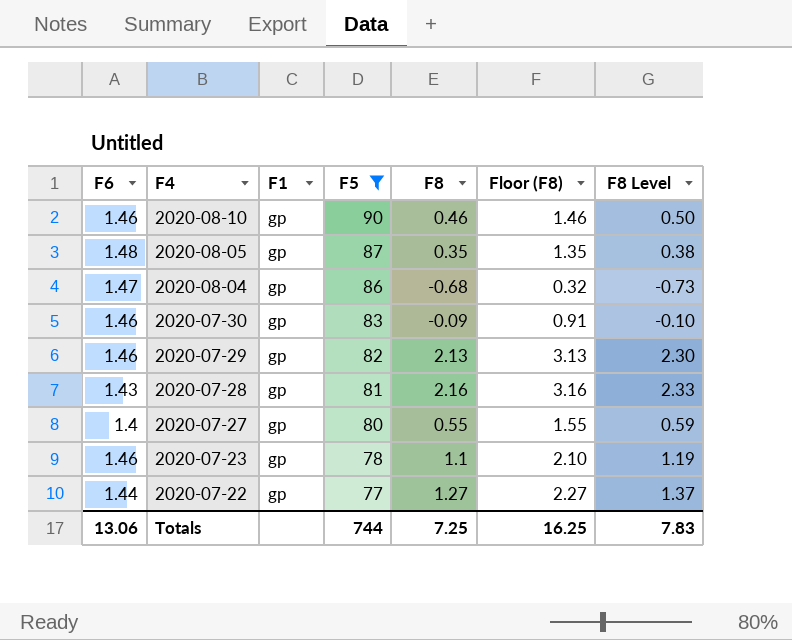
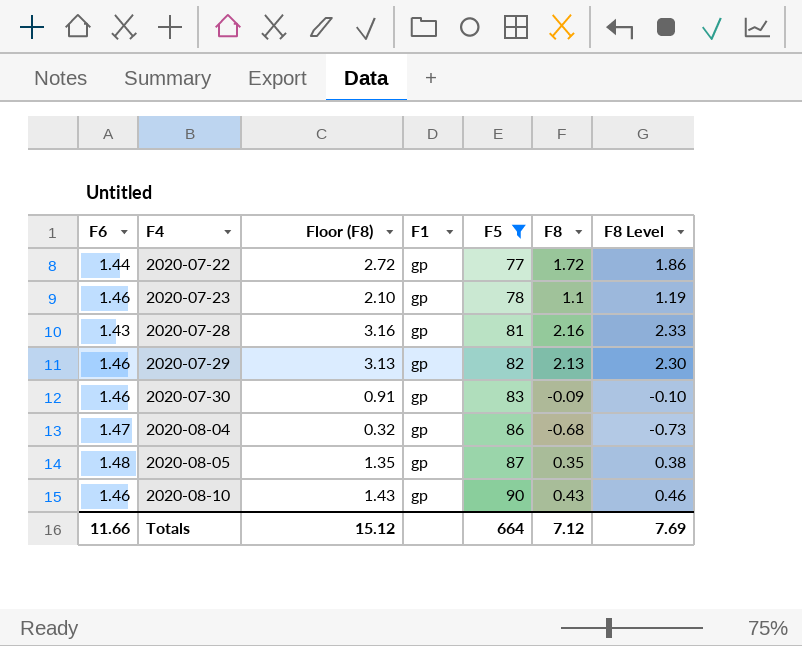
row order: F4 descending -> F4 ascending
column Floor (F8) | position: 6 -> 3
row 2020-07-27: 1.4 | gp | 80 | 0.55 | 1.55 | 0.59 -> none
2020-07-22 | Floor (F8): 2.27 -> 2.72
2020-07-22 | F8: 1.27 -> 1.72
2020-07-22 | F8 Level: 1.37 -> 1.86
2020-08-10 | Floor (F8): 1.46 -> 1.43
2020-08-10 | F8: 0.46 -> 0.43
2020-08-10 | F8 Level: 0.50 -> 0.46
Totals | F6: 13.06 -> 11.66
Totals | Floor (F8): 16.25 -> 15.12
Totals | F5: 744 -> 664
Totals | F8: 7.25 -> 7.12
Totals | F8 Level: 7.83 -> 7.69

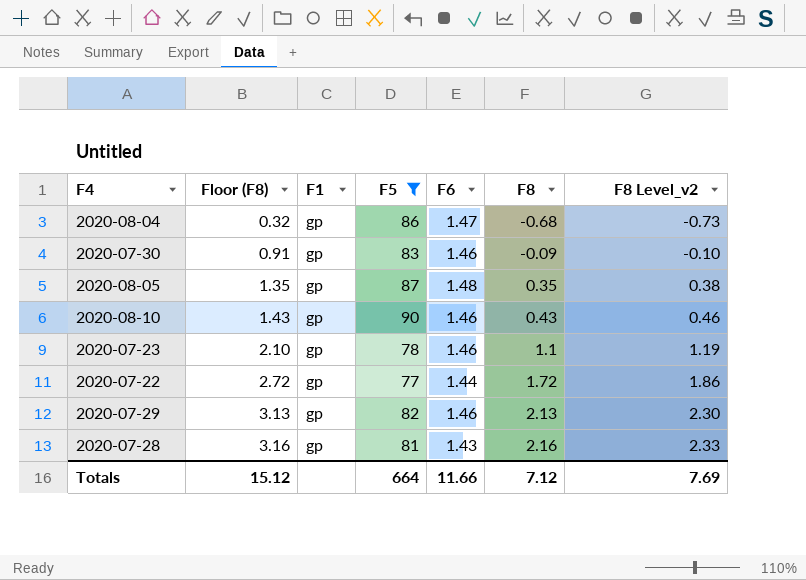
row order: F4 ascending -> Floor (F8) ascending
column F6 | position: 1 -> 5
column name: F8 Level -> F8 Level_v2

